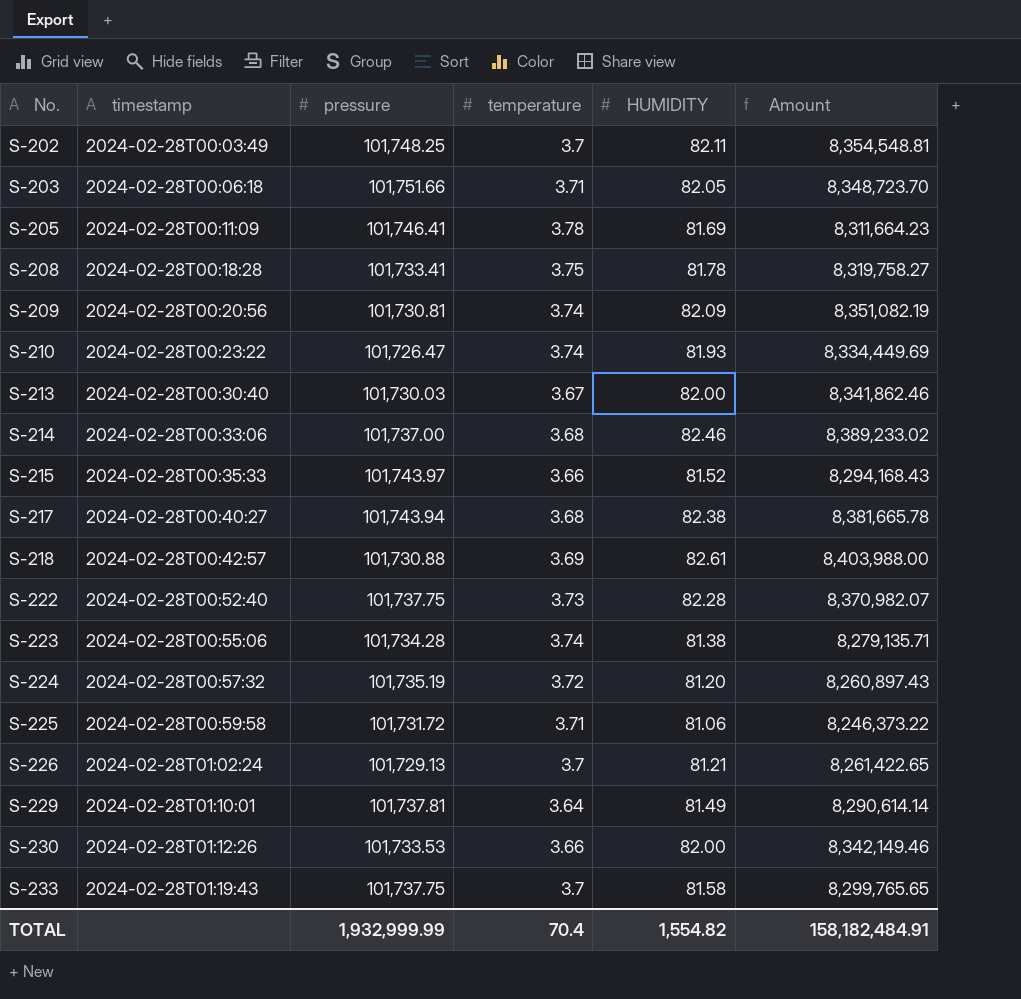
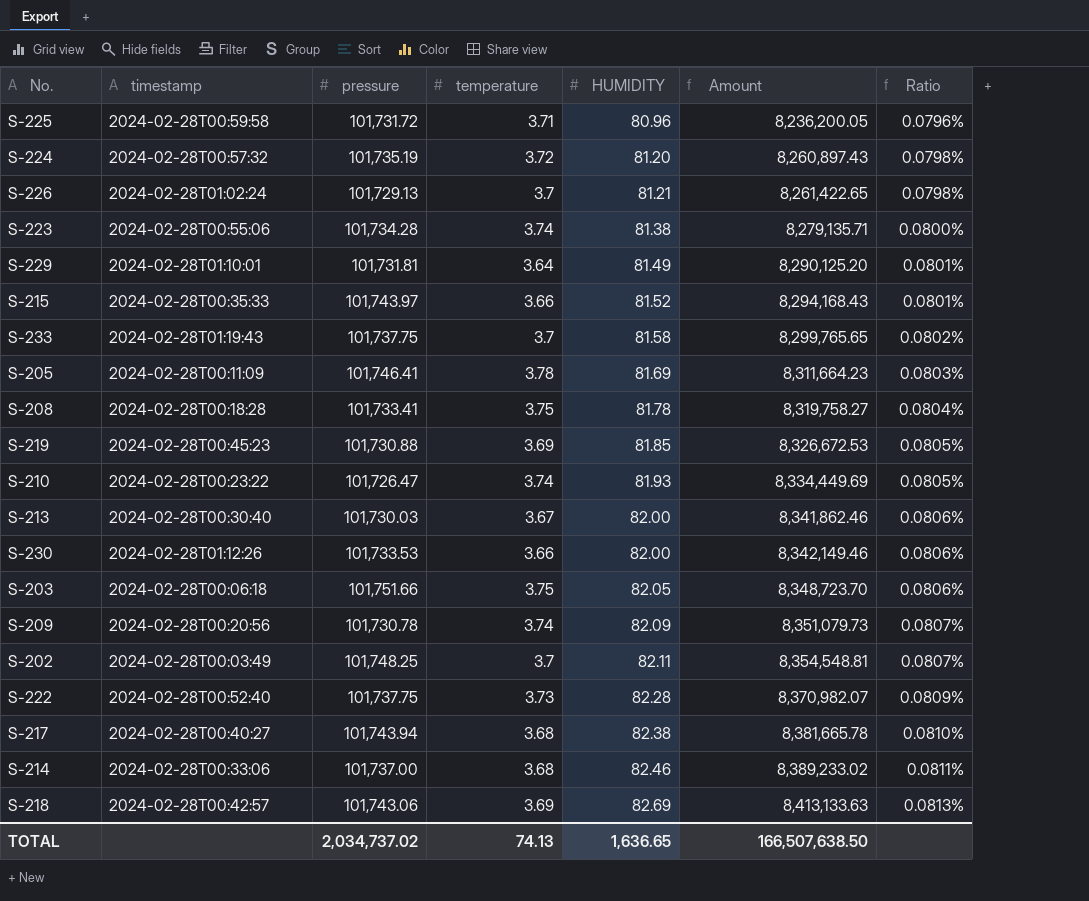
row order: No. ascending -> HUMIDITY ascending
column Ratio | formula: none -> [HUMIDITY] / [pressure]
S-225 | HUMIDITY: 81.06 -> 80.96
S-225 | Amount: 8,246,373.22 -> 8,236,200.05
S-229 | pressure: 101,737.81 -> 101,731.81
S-229 | Amount: 8,290,614.14 -> 8,290,125.20
row S-219: none -> 2024-02-28T00:45:23 | 101,730.88 | 3.69 | 81.85 | 8,326,672.53 | 0.0805%
S-203 | temperature: 3.71 -> 3.75
S-209 | pressure: 101,730.81 -> 101,730.78
S-209 | Amount: 8,351,082.19 -> 8,351,079.73
S-218 | pressure: 101,730.88 -> 101,743.06
S-218 | HUMIDITY: 82.61 -> 82.69
S-218 | Amount: 8,403,988.00 -> 8,413,133.63
TOTAL | pressure: 1,932,999.99 -> 2,034,737.02
TOTAL | temperature: 70.4 -> 74.13
TOTAL | HUMIDITY: 1,554.82 -> 1,636.65
TOTAL | Amount: 158,182,484.91 -> 166,507,638.50

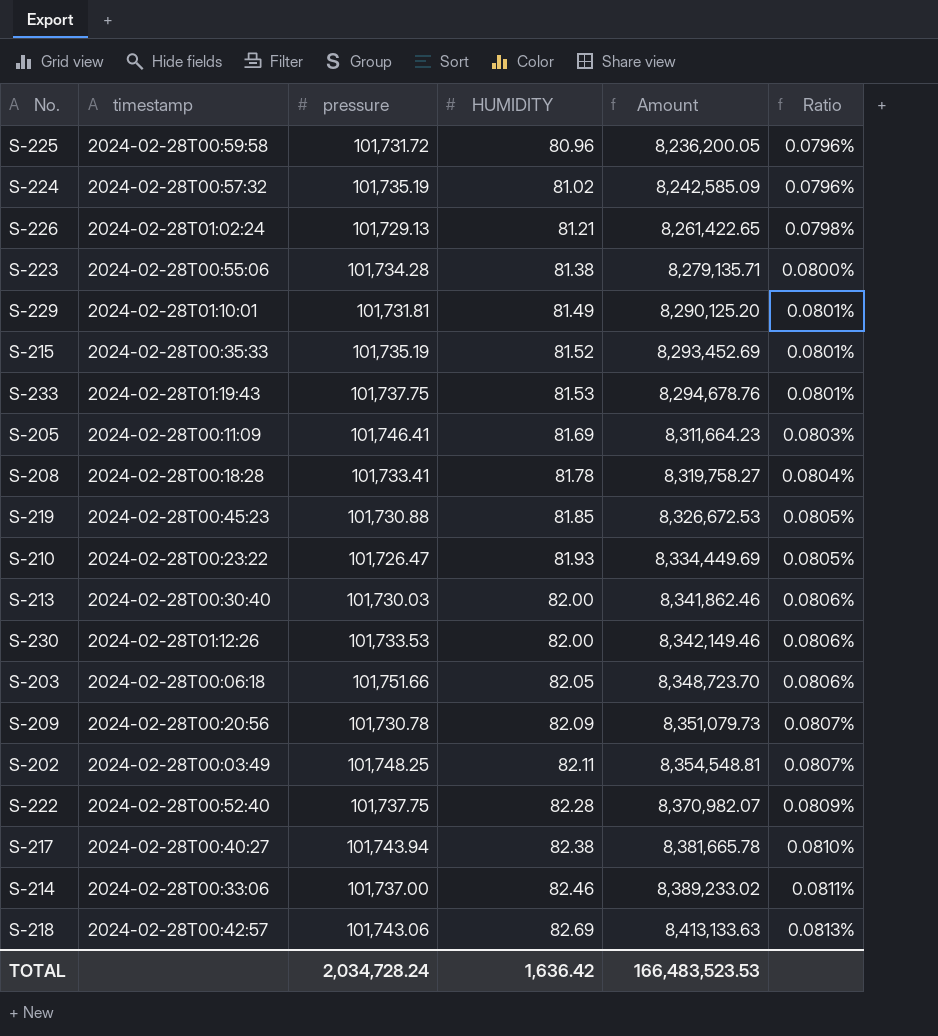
column temperature | position: 4 -> none
S-224 | HUMIDITY: 81.20 -> 81.02
S-224 | Amount: 8,260,897.43 -> 8,242,585.09
S-224 | Ratio: 0.0798% -> 0.0796%
S-215 | pressure: 101,743.97 -> 101,735.19
S-215 | Amount: 8,294,168.43 -> 8,293,452.69
S-233 | HUMIDITY: 81.58 -> 81.53
S-233 | Amount: 8,299,765.65 -> 8,294,678.76
S-233 | Ratio: 0.0802% -> 0.0801%
TOTAL | pressure: 2,034,737.02 -> 2,034,728.24
TOTAL | HUMIDITY: 1,636.65 -> 1,636.42
TOTAL | Amount: 166,507,638.50 -> 166,483,523.53

